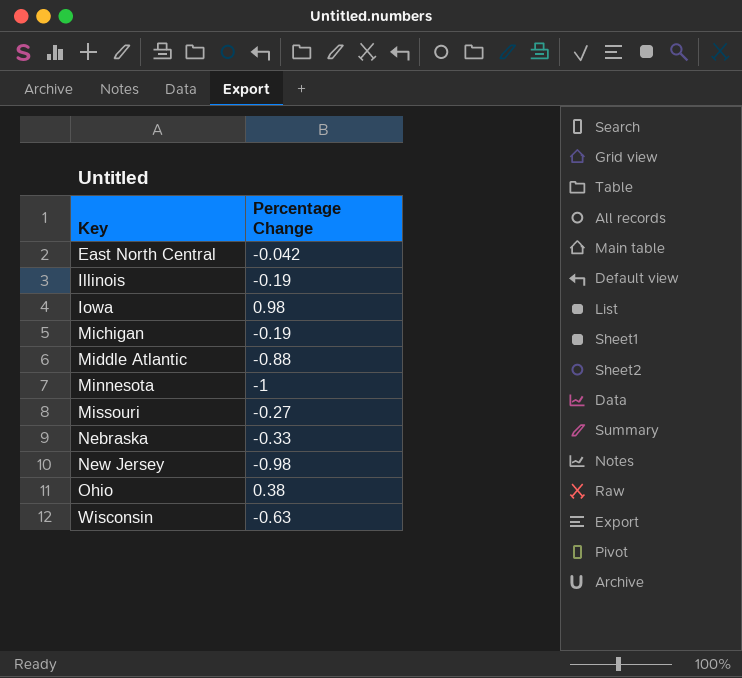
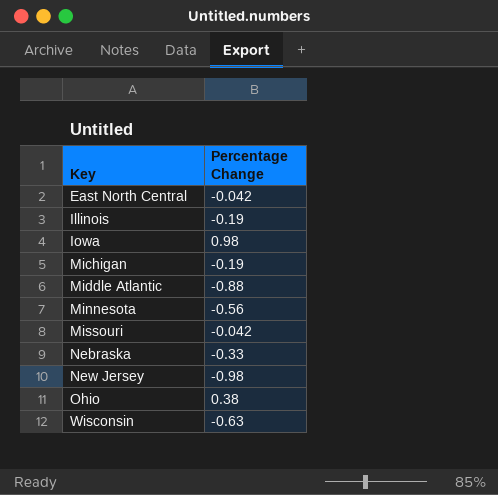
Minnesota | Percentage Change: -1 -> -0.56
Missouri | Percentage Change: -0.27 -> -0.042

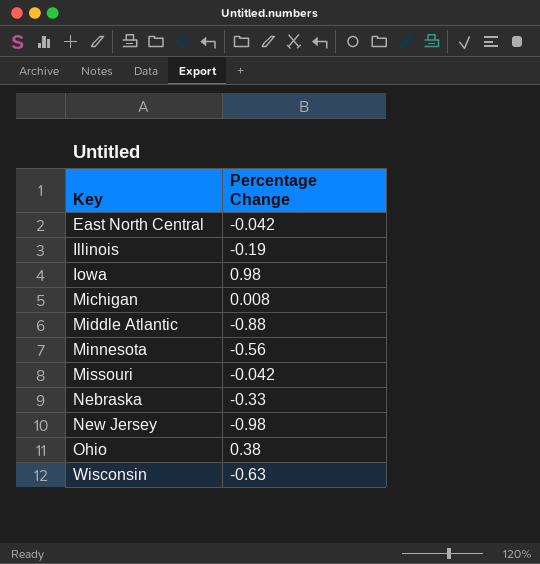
Michigan | Percentage Change: -0.19 -> 0.008

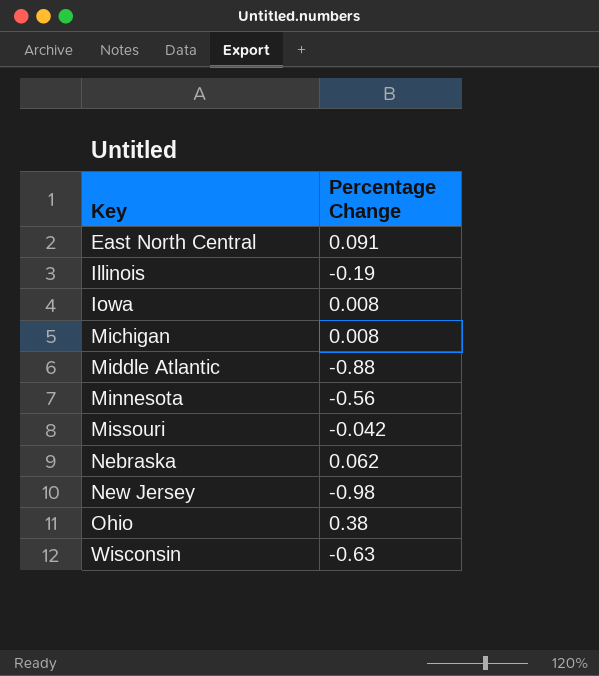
East North Central | Percentage Change: -0.042 -> 0.091
Iowa | Percentage Change: 0.98 -> 0.008
Nebraska | Percentage Change: -0.33 -> 0.062

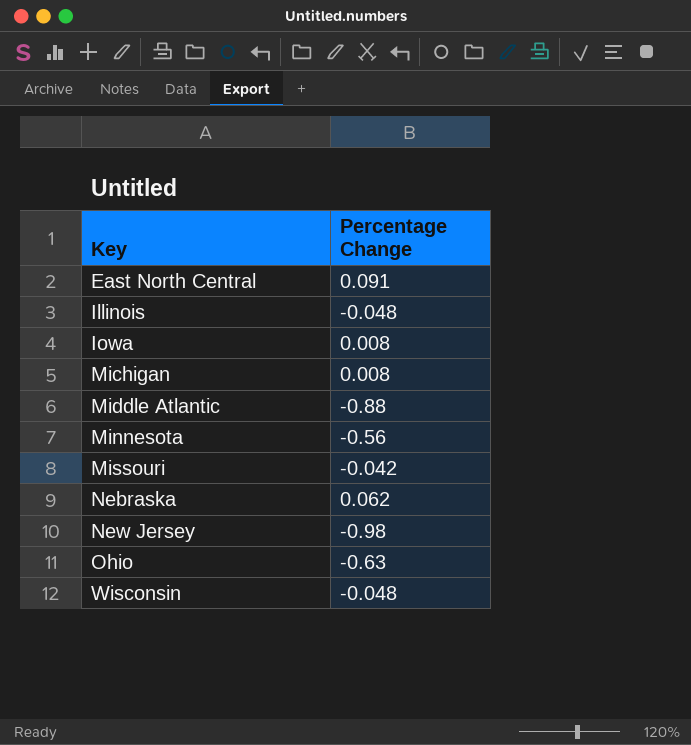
Illinois | Percentage Change: -0.19 -> -0.048
Ohio | Percentage Change: 0.38 -> -0.63
Wisconsin | Percentage Change: -0.63 -> -0.048

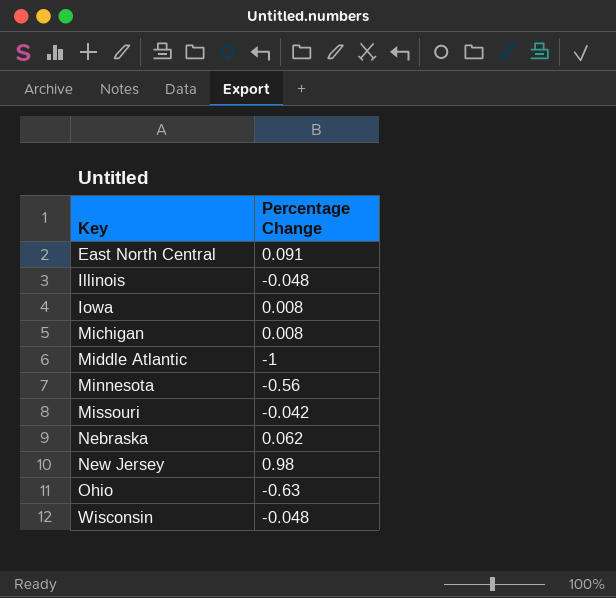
Middle Atlantic | Percentage Change: -0.88 -> -1
New Jersey | Percentage Change: -0.98 -> 0.98

